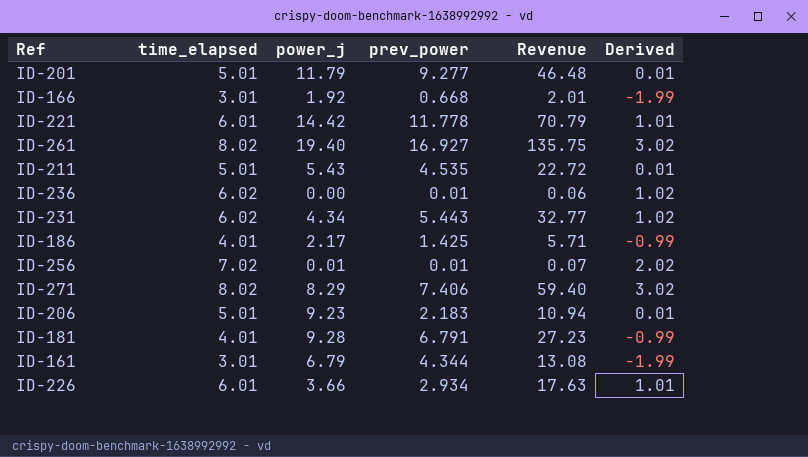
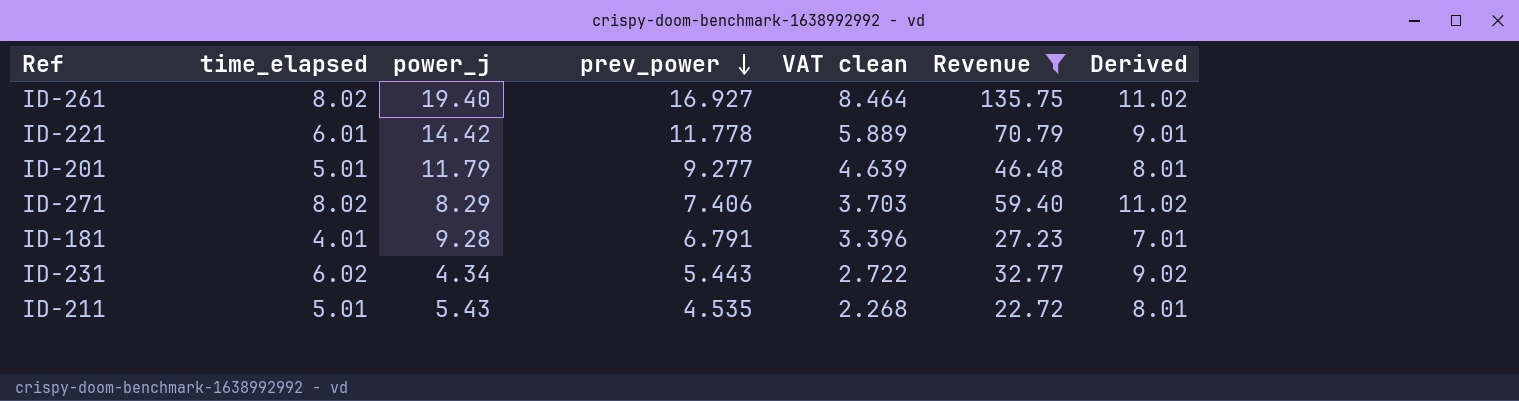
filter: none -> Revenue >= 22.72
row order: none -> prev_power descending
column VAT clean | formula: none -> [prev_power] * 0.5
column Derived | formula: [time_elapsed] - 5 -> [time_elapsed] + 3

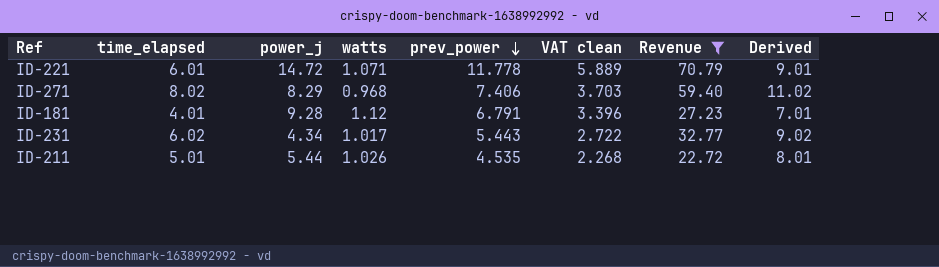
column watts | position: none -> 4
row ID-261: 8.02 | 19.40 | 16.927 | 8.464 | 135.75 | 11.02 -> none
row ID-201: 5.01 | 11.79 | 9.277 | 4.639 | 46.48 | 8.01 -> none
ID-221 | power_j: 14.42 -> 14.72
ID-211 | power_j: 5.43 -> 5.44

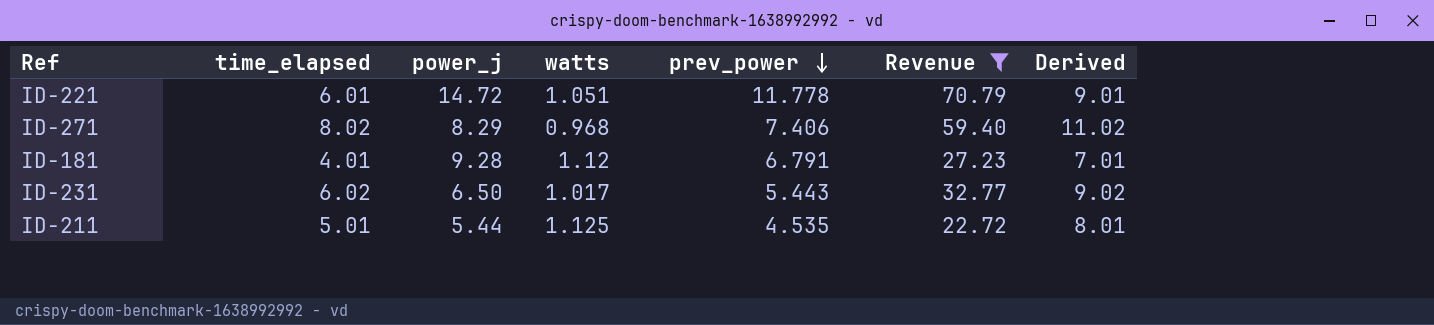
column VAT clean | formula: [prev_power] * 0.5 -> none
ID-221 | watts: 1.071 -> 1.051
ID-231 | power_j: 4.34 -> 6.50
ID-211 | watts: 1.026 -> 1.125

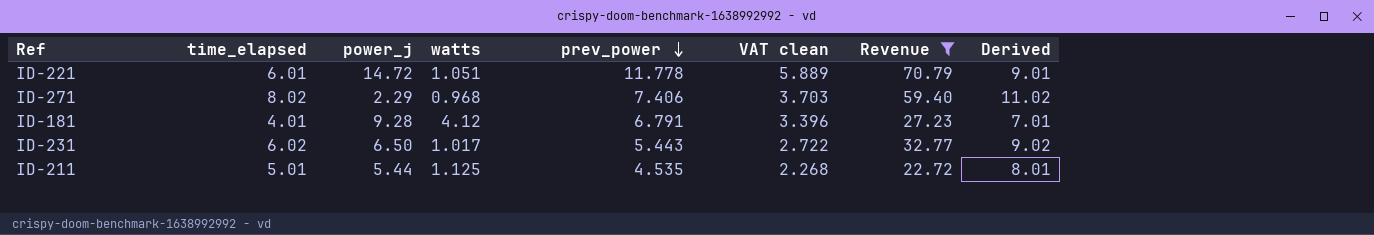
column VAT clean | formula: none -> [prev_power] * 0.5
ID-271 | power_j: 8.29 -> 2.29
ID-181 | watts: 1.12 -> 4.12

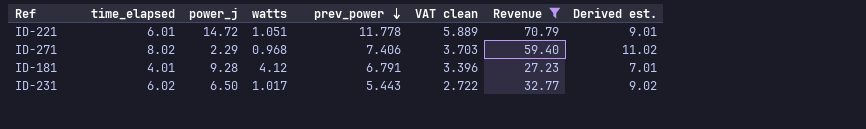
column name: Derived -> Derived est.
row ID-211: 5.01 | 5.44 | 1.125 | 4.535 | 2.268 | 22.72 | 8.01 -> none

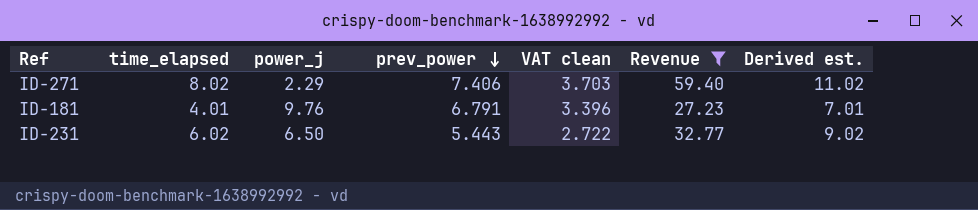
column watts | position: 4 -> none
row ID-221: 6.01 | 14.72 | 1.051 | 11.778 | 5.889 | 70.79 | 9.01 -> none
ID-181 | power_j: 9.28 -> 9.76

